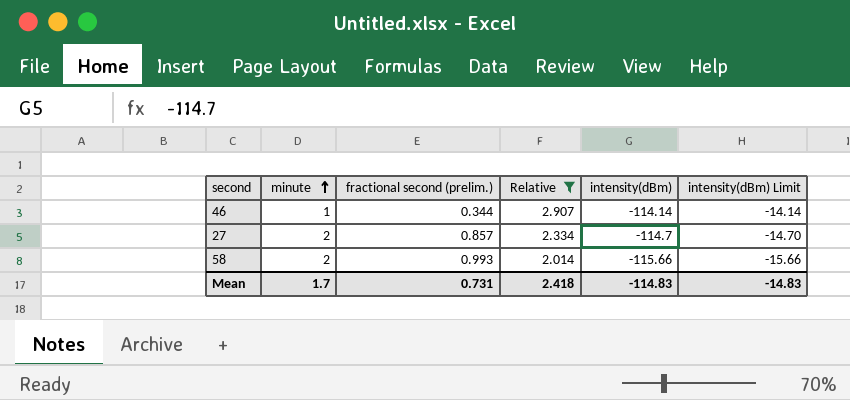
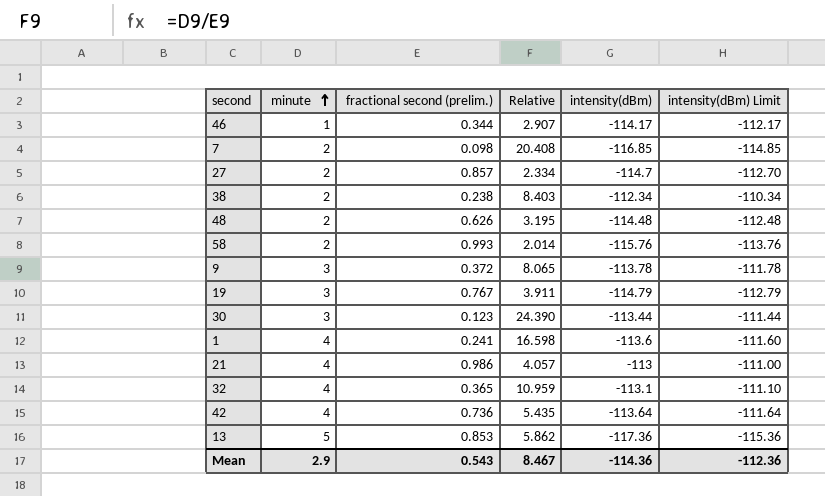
filter: Relative <= 2.907 -> none
column intensity(dBm) Limit | formula: [intensity(dBm)] + 100 -> [intensity(dBm)] + 2
46 | intensity(dBm): -114.14 -> -114.17
58 | intensity(dBm): -115.66 -> -115.76
Mean | minute: 1.7 -> 2.9
Mean | fractional second (prelim.): 0.731 -> 0.543
Mean | Relative: 2.418 -> 8.467
Mean | intensity(dBm): -114.83 -> -114.36
Mean | intensity(dBm) Limit: -14.83 -> -112.36

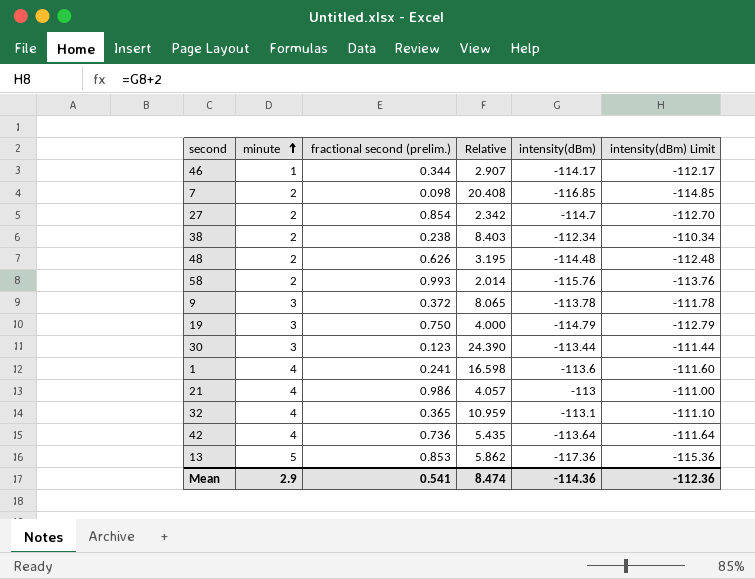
27 | fractional second (prelim.): 0.857 -> 0.854
27 | Relative: 2.334 -> 2.342
19 | fractional second (prelim.): 0.767 -> 0.750
19 | Relative: 3.911 -> 4.000
Mean | fractional second (prelim.): 0.543 -> 0.541
Mean | Relative: 8.467 -> 8.474

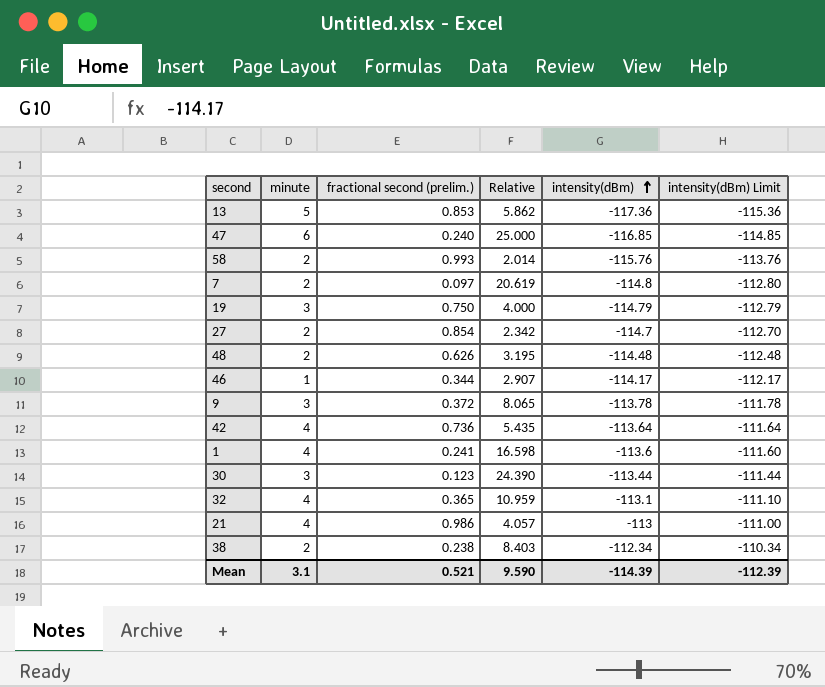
row order: minute ascending -> intensity(dBm) ascending
row 47: none -> 6 | 0.240 | 25.000 | -116.85 | -114.85
7 | fractional second (prelim.): 0.098 -> 0.097
7 | Relative: 20.408 -> 20.619
7 | intensity(dBm): -116.85 -> -114.8
7 | intensity(dBm) Limit: -114.85 -> -112.80
Mean | minute: 2.9 -> 3.1
Mean | fractional second (prelim.): 0.541 -> 0.521
Mean | Relative: 8.474 -> 9.590
Mean | intensity(dBm): -114.36 -> -114.39
Mean | intensity(dBm) Limit: -112.36 -> -112.39

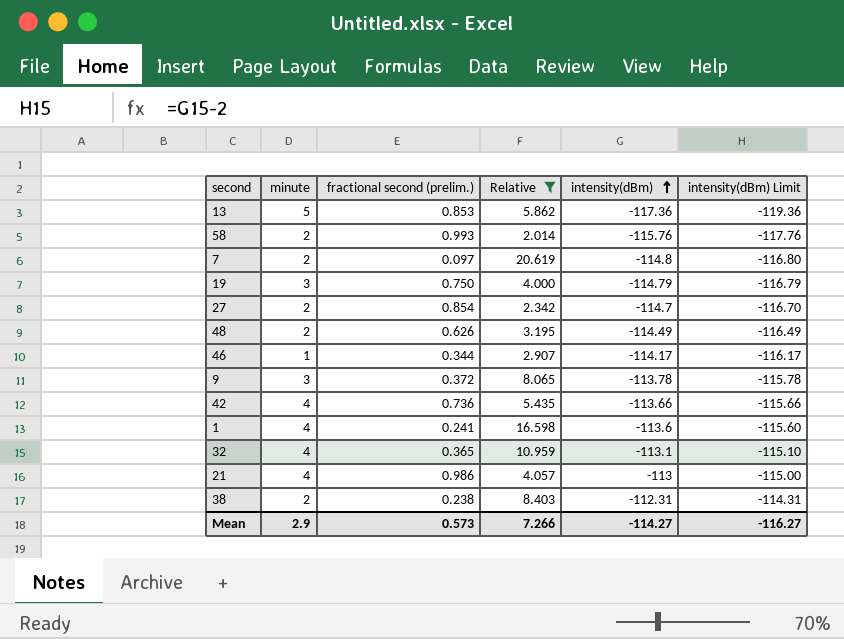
filter: none -> Relative <= 20.619
column intensity(dBm) Limit | formula: [intensity(dBm)] + 2 -> [intensity(dBm)] - 2
48 | intensity(dBm): -114.48 -> -114.49
42 | intensity(dBm): -113.64 -> -113.66
38 | intensity(dBm): -112.34 -> -112.31
Mean | minute: 3.1 -> 2.9
Mean | fractional second (prelim.): 0.521 -> 0.573
Mean | Relative: 9.590 -> 7.266
Mean | intensity(dBm): -114.39 -> -114.27
Mean | intensity(dBm) Limit: -112.39 -> -116.27

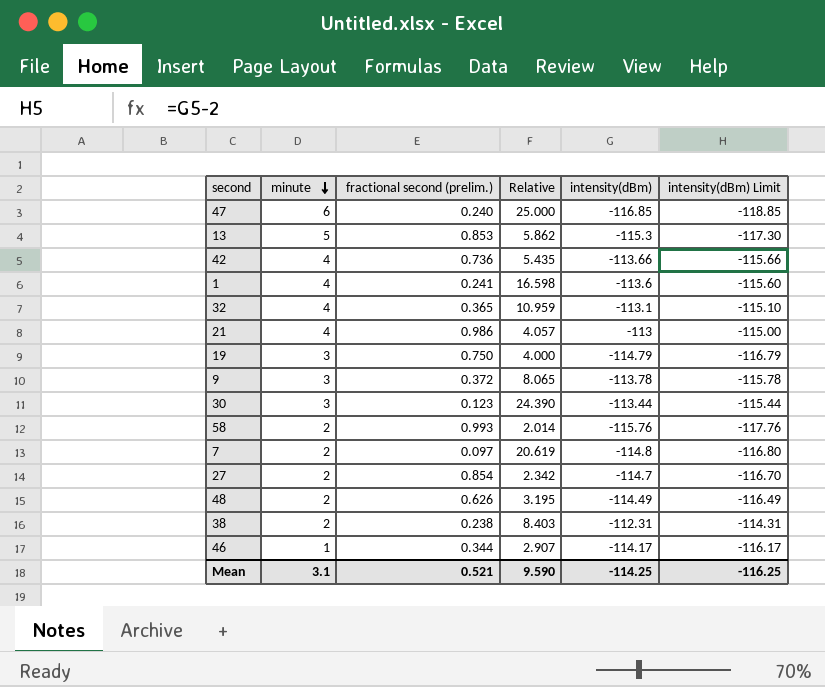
filter: Relative <= 20.619 -> none
row order: intensity(dBm) ascending -> minute descending
13 | intensity(dBm): -117.36 -> -115.3
13 | intensity(dBm) Limit: -119.36 -> -117.30
Mean | minute: 2.9 -> 3.1
Mean | fractional second (prelim.): 0.573 -> 0.521
Mean | Relative: 7.266 -> 9.590
Mean | intensity(dBm): -114.27 -> -114.25
Mean | intensity(dBm) Limit: -116.27 -> -116.25

